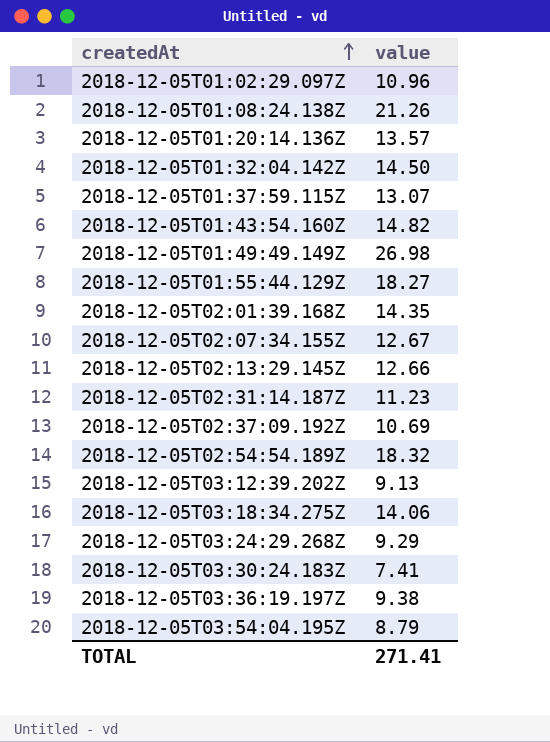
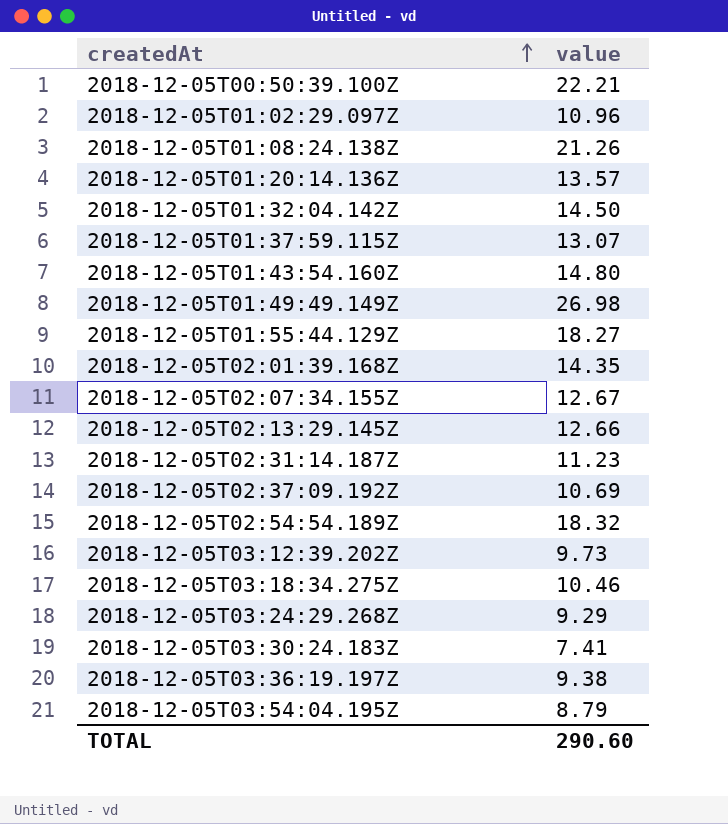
row 2018-12-05T00:50:39.100Z: none -> 22.21
2018-12-05T01:43:54.160Z | value: 14.82 -> 14.80
2018-12-05T03:12:39.202Z | value: 9.13 -> 9.73
2018-12-05T03:18:34.275Z | value: 14.06 -> 10.46
TOTAL | value: 271.41 -> 290.60

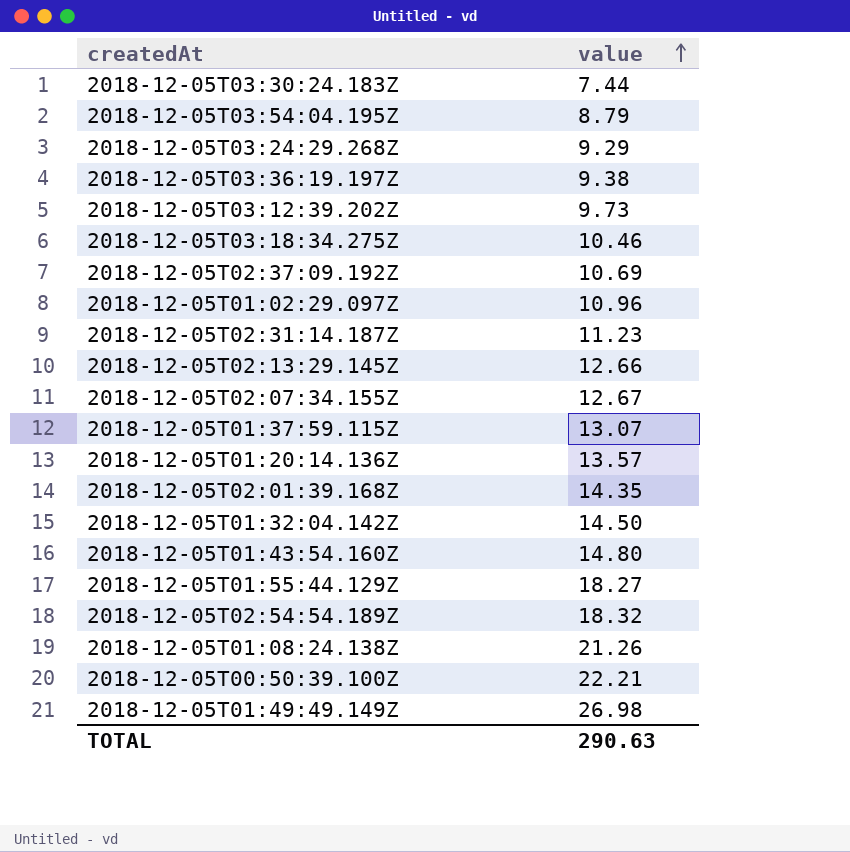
row order: createdAt ascending -> value ascending
2018-12-05T03:30:24.183Z | value: 7.41 -> 7.44
TOTAL | value: 290.60 -> 290.63

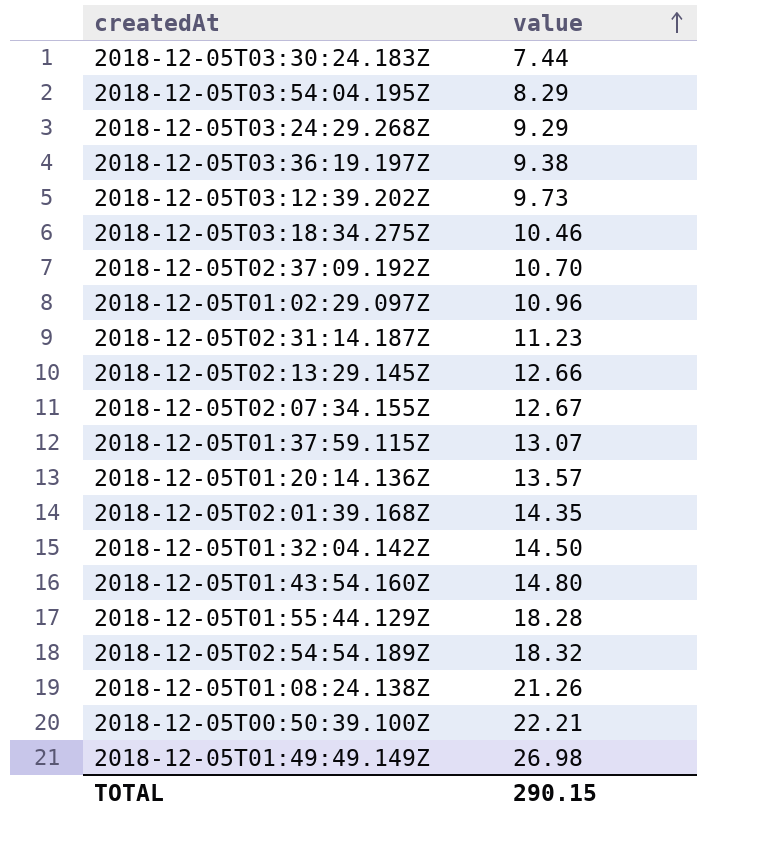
2018-12-05T03:54:04.195Z | value: 8.79 -> 8.29
2018-12-05T02:37:09.192Z | value: 10.69 -> 10.70
2018-12-05T01:55:44.129Z | value: 18.27 -> 18.28
TOTAL | value: 290.63 -> 290.15

